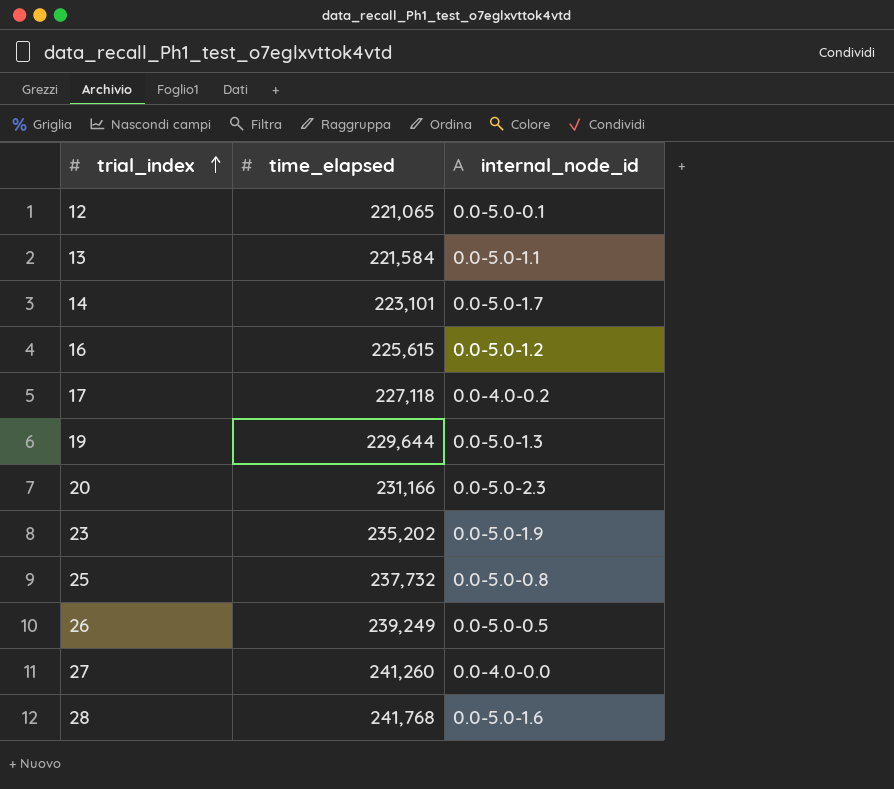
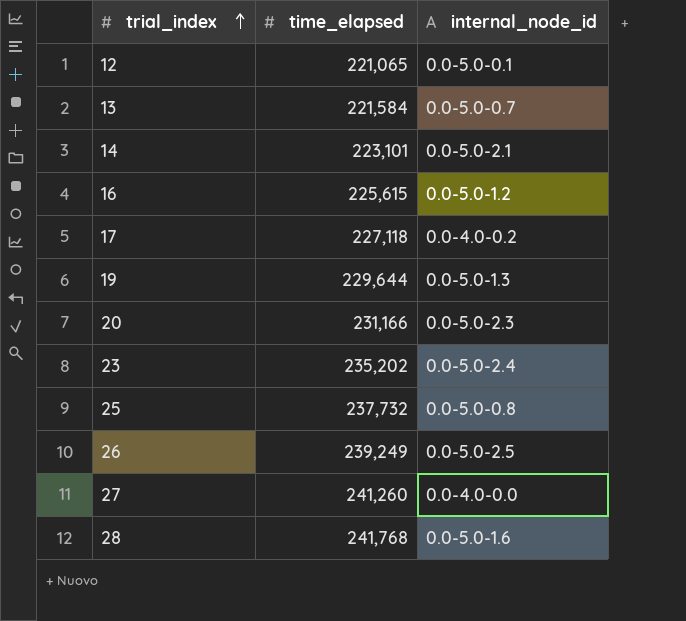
13 | internal_node_id: 0.0-5.0-1.1 -> 0.0-5.0-0.7
14 | internal_node_id: 0.0-5.0-1.7 -> 0.0-5.0-2.1
23 | internal_node_id: 0.0-5.0-1.9 -> 0.0-5.0-2.4
26 | internal_node_id: 0.0-5.0-0.5 -> 0.0-5.0-2.5

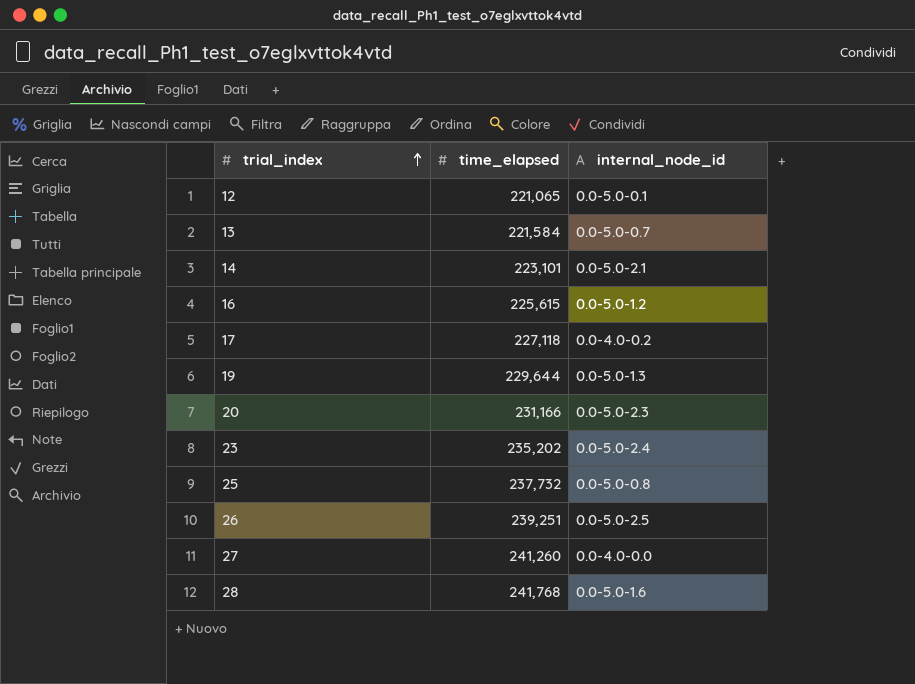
26 | time_elapsed: 239,249 -> 239,251

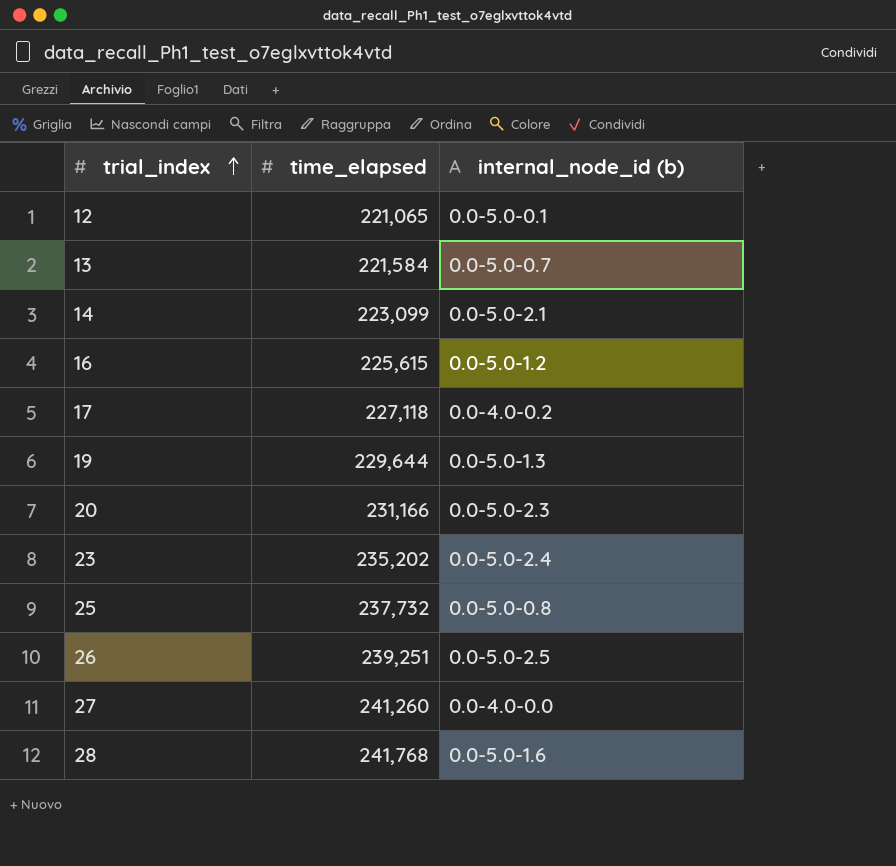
column name: internal_node_id -> internal_node_id (b)
14 | time_elapsed: 223,101 -> 223,099

